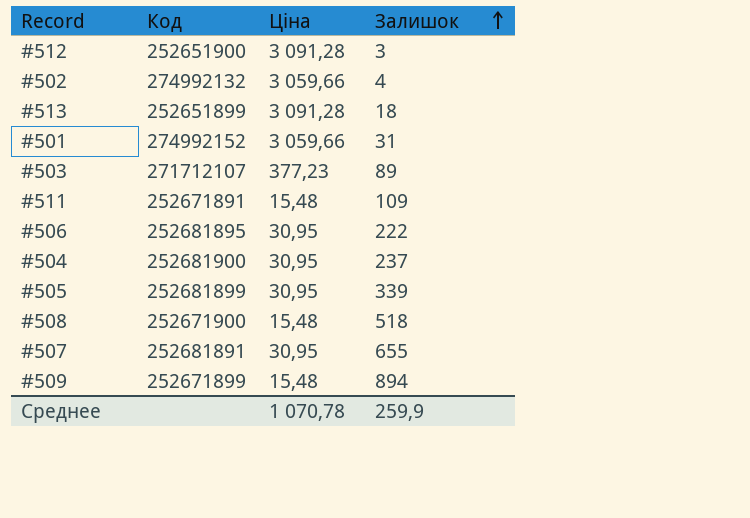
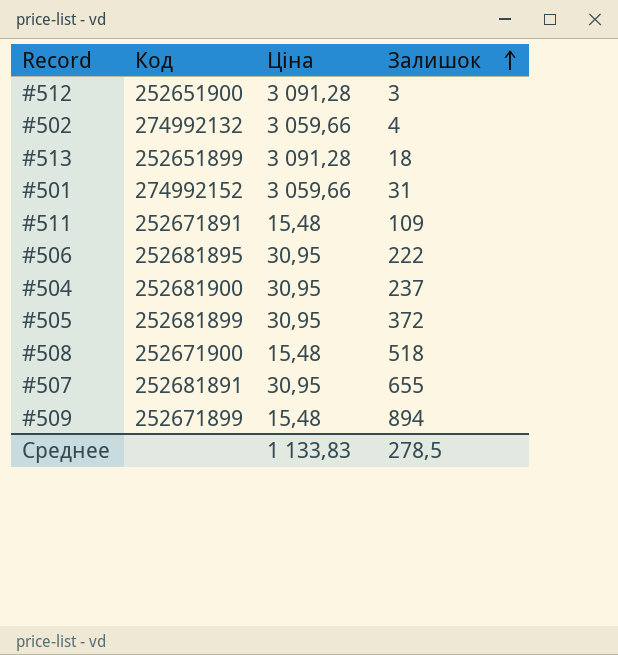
row #503: 271712107 | 377,23 | 89 -> none
#505 | Залишок: 339 -> 372
Среднее | Ціна: 1 070,78 -> 1 133,83
Среднее | Залишок: 259,9 -> 278,5

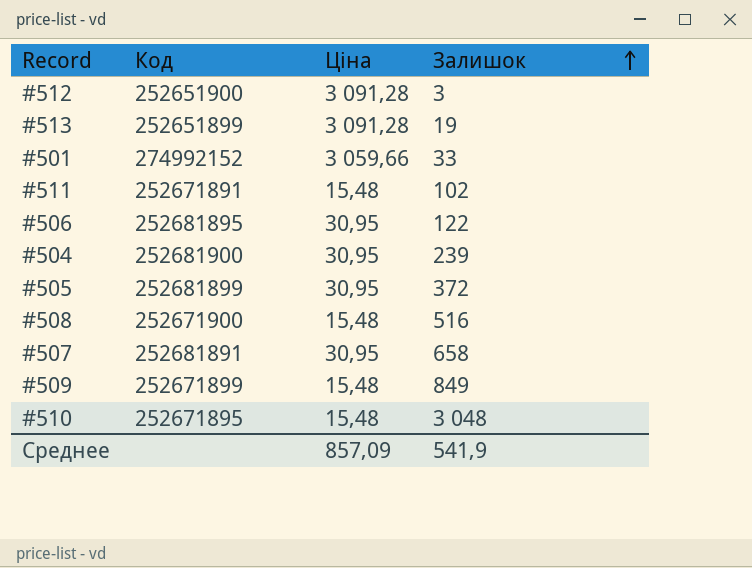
row #502: 274992132 | 3 059,66 | 4 -> none
#513 | Залишок: 18 -> 19
#501 | Залишок: 31 -> 33
#511 | Залишок: 109 -> 102
#506 | Залишок: 222 -> 122
#504 | Залишок: 237 -> 239
#508 | Залишок: 518 -> 516
#507 | Залишок: 655 -> 658
#509 | Залишок: 894 -> 849
row #510: none -> 252671895 | 15,48 | 3 048
Среднее | Ціна: 1 133,83 -> 857,09
Среднее | Залишок: 278,5 -> 541,9

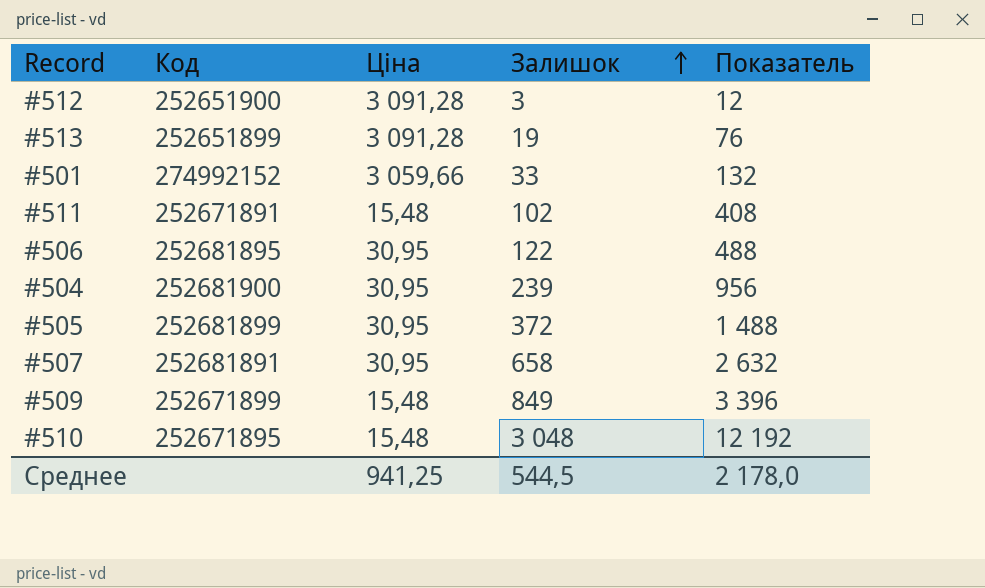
column Показатель | formula: none -> [Залишок] * 4
row #508: 252671900 | 15,48 | 516 -> none
Среднее | Ціна: 857,09 -> 941,25
Среднее | Залишок: 541,9 -> 544,5

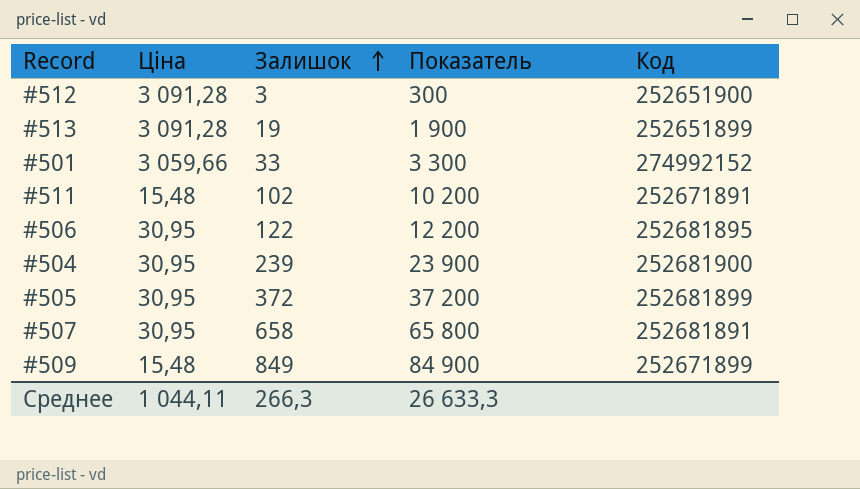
column Показатель | formula: [Залишок] * 4 -> [Залишок] * 100
column Код | position: 2 -> 5
row #510: 252671895 | 15,48 | 3 048 | 12 192 -> none
Среднее | Ціна: 941,25 -> 1 044,11
Среднее | Залишок: 544,5 -> 266,3
Среднее | Показатель: 2 178,0 -> 26 633,3

